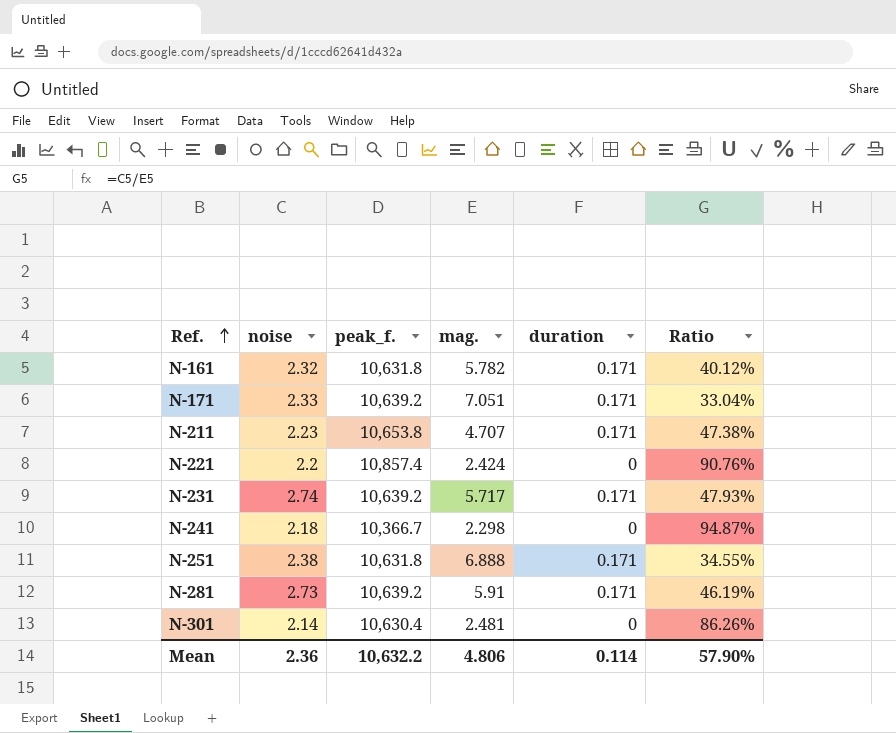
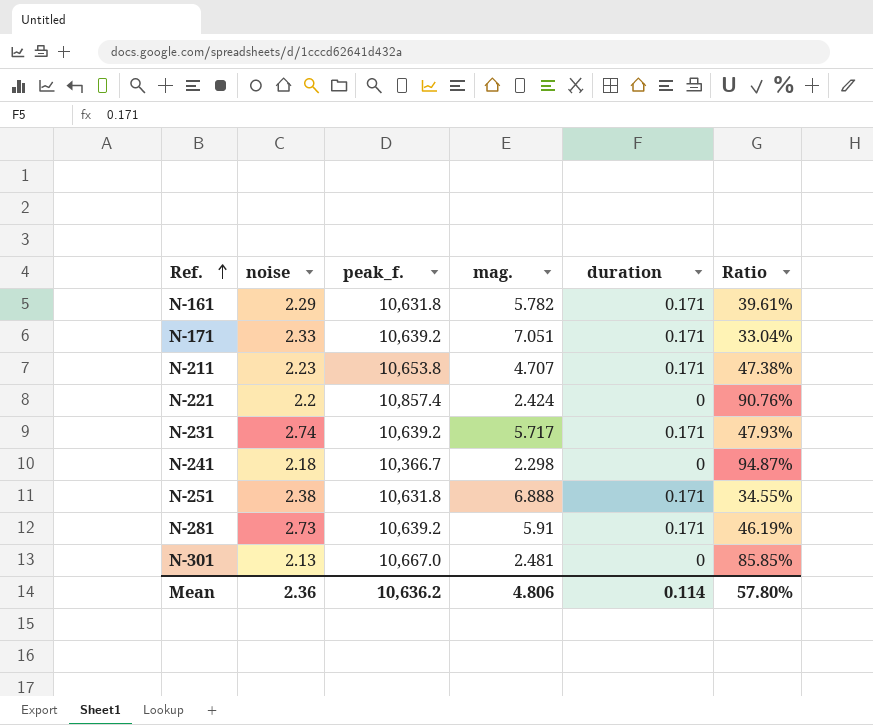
N-161 | noise: 2.32 -> 2.29
N-161 | Ratio: 40.12% -> 39.61%
N-301 | noise: 2.14 -> 2.13
N-301 | peak_f.: 10,630.4 -> 10,667.0
N-301 | Ratio: 86.26% -> 85.85%
Mean | peak_f.: 10,632.2 -> 10,636.2
Mean | Ratio: 57.90% -> 57.80%

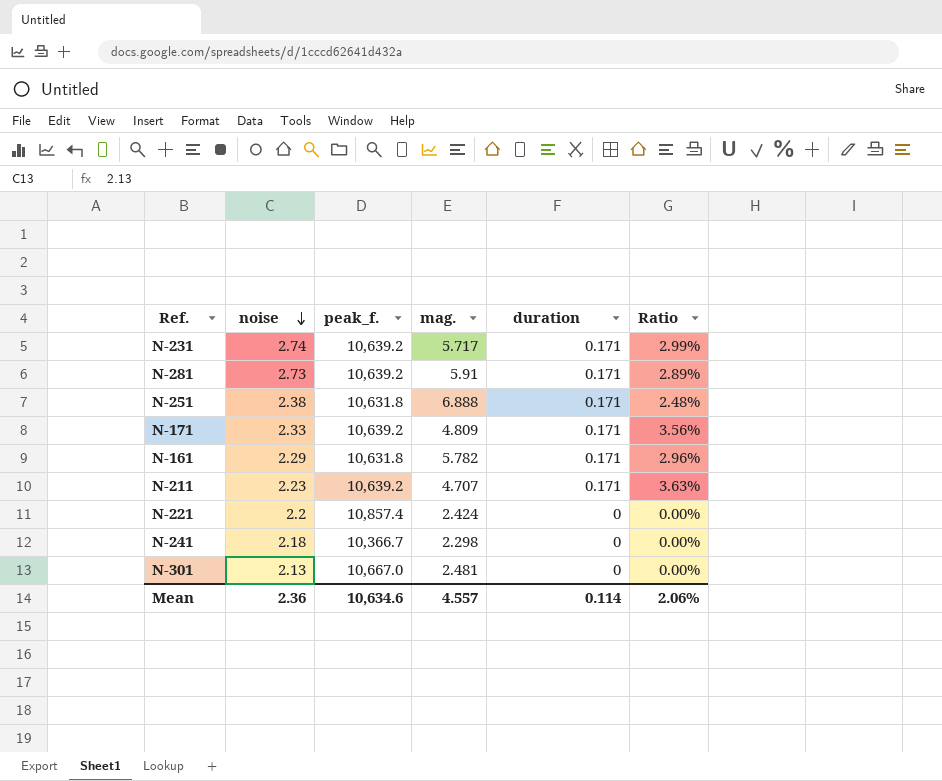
row order: Ref. ascending -> noise descending
column Ratio | formula: [noise] / [mag.] -> [duration] / [mag.]
N-171 | mag.: 7.051 -> 4.809
N-211 | peak_f.: 10,653.8 -> 10,639.2
Mean | peak_f.: 10,636.2 -> 10,634.6
Mean | mag.: 4.806 -> 4.557
Mean | Ratio: 57.80% -> 2.06%

